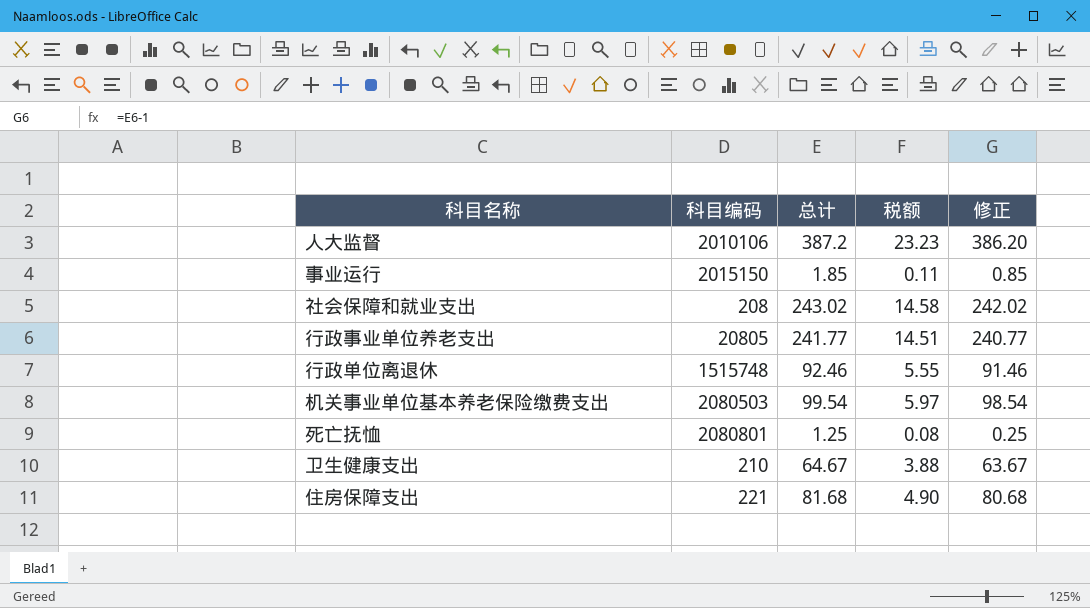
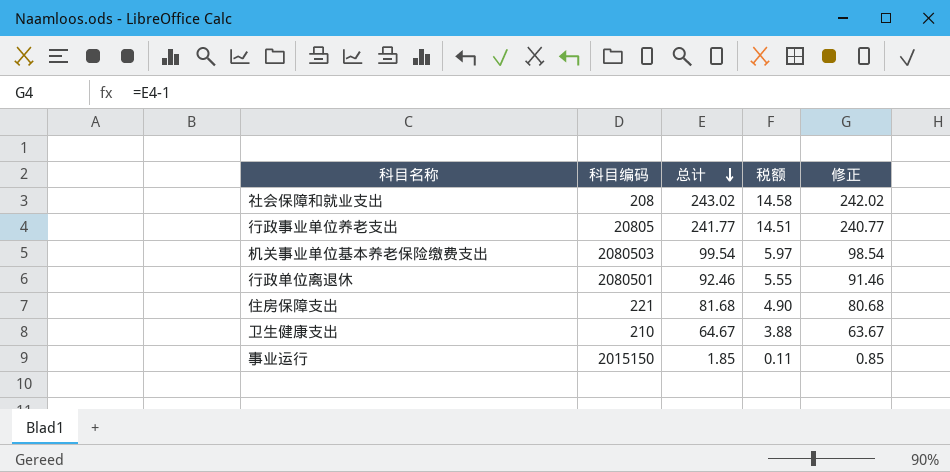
row order: none -> 总计 descending
row 人大监督: 2010106 | 387.2 | 23.23 | 386.20 -> none
row 死亡抚恤: 2080801 | 1.25 | 0.08 | 0.25 -> none
行政单位离退休 | 科目编码: 1515748 -> 2080501

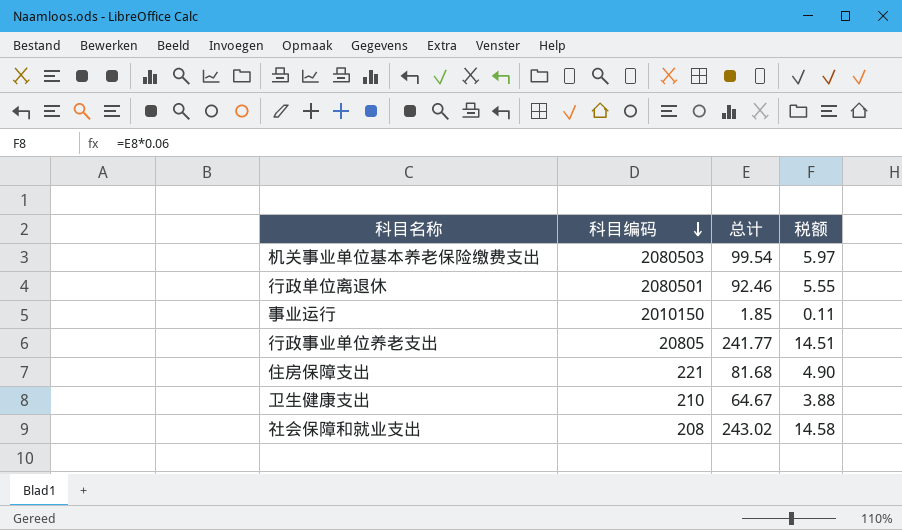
row order: 总计 descending -> 科目编码 descending
column 修正 | formula: [总计] - 1 -> none
事业运行 | 科目编码: 2015150 -> 2010150

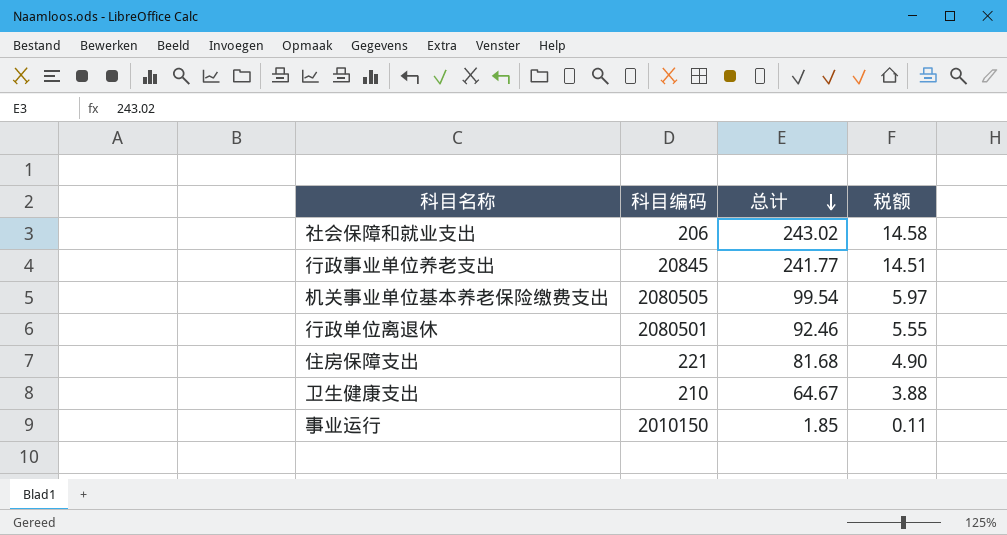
row order: 科目编码 descending -> 总计 descending
社会保障和就业支出 | 科目编码: 208 -> 206
行政事业单位养老支出 | 科目编码: 20805 -> 20845
机关事业单位基本养老保险缴费支出 | 科目编码: 2080503 -> 2080505

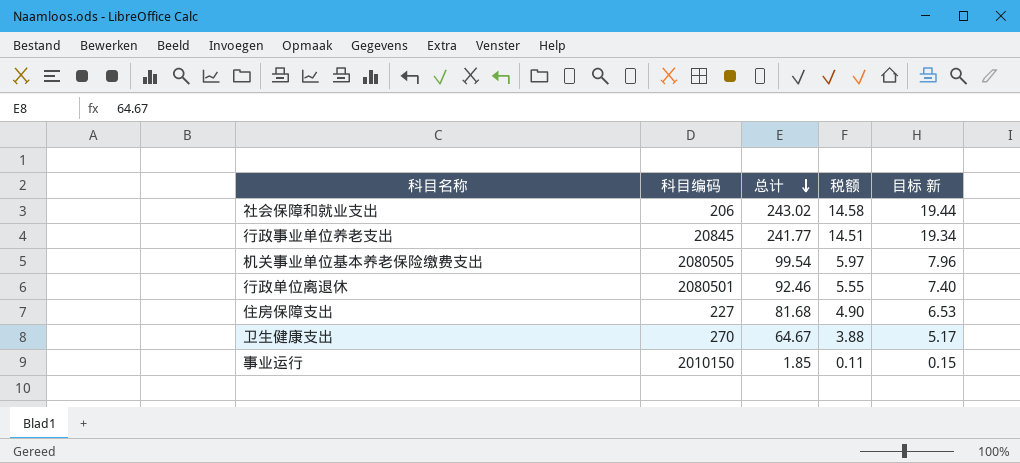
column 目标 新 | formula: none -> [总计] * 0.08
住房保障支出 | 科目编码: 221 -> 227
卫生健康支出 | 科目编码: 210 -> 270

